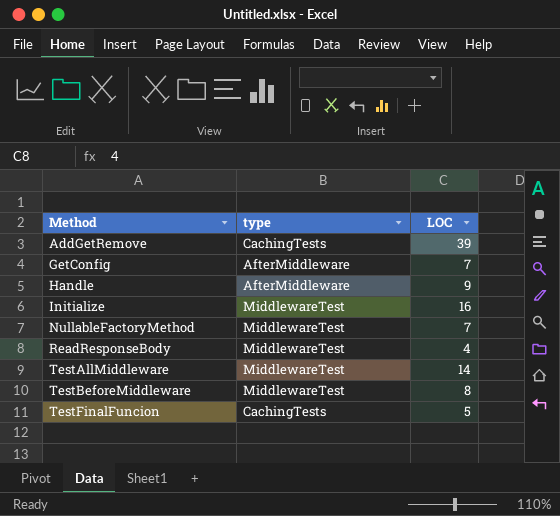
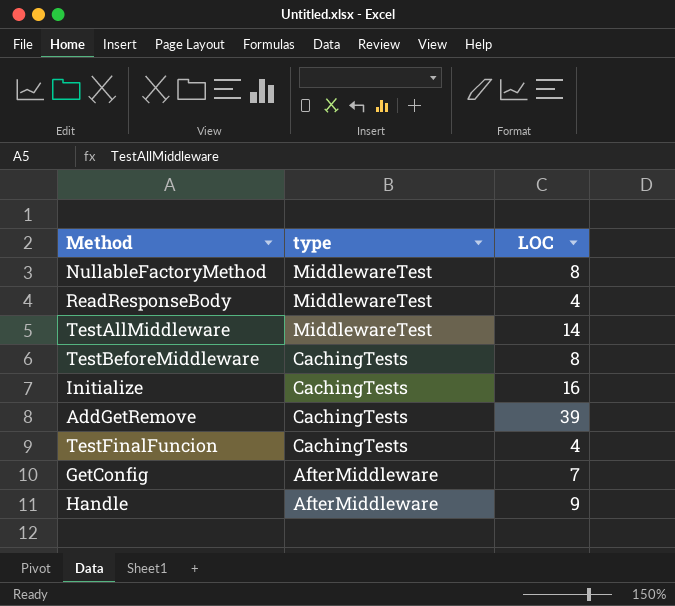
row order: Method ascending -> type descending
NullableFactoryMethod | LOC: 7 -> 8
TestBeforeMiddleware | type: MiddlewareTest -> CachingTests
Initialize | type: MiddlewareTest -> CachingTests
TestFinalFuncion | LOC: 5 -> 4

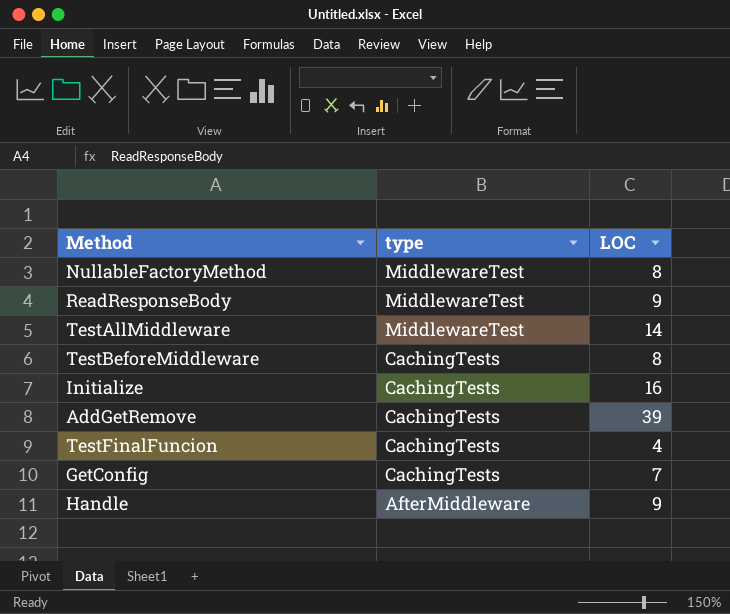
ReadResponseBody | LOC: 4 -> 9
GetConfig | type: AfterMiddleware -> CachingTests

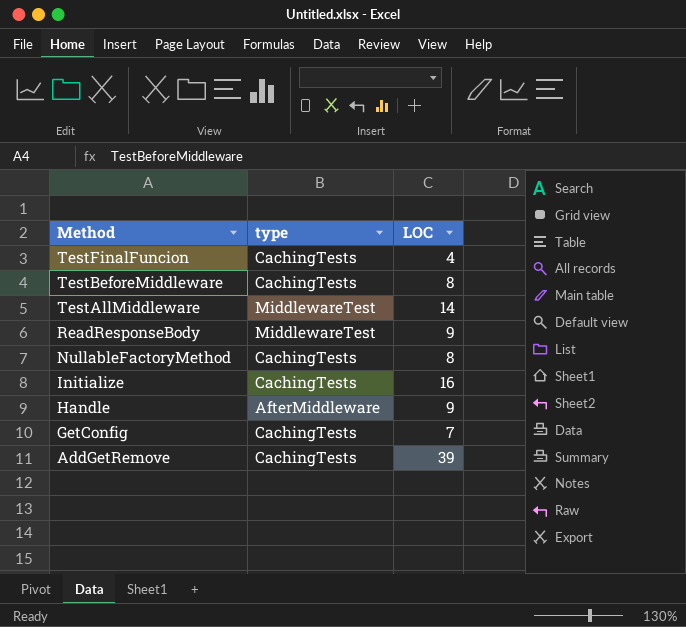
row order: type descending -> Method descending
NullableFactoryMethod | type: MiddlewareTest -> CachingTests

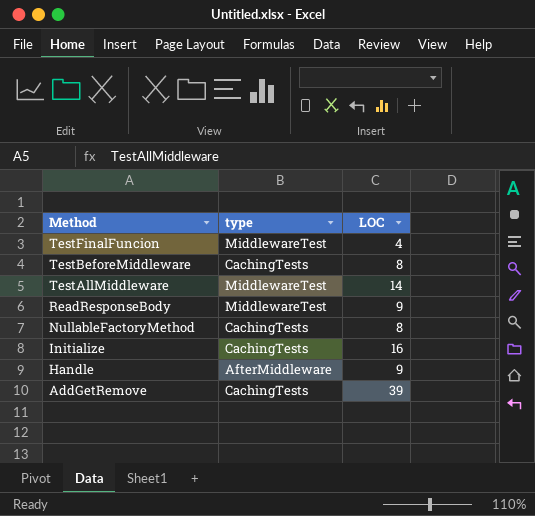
row GetConfig: CachingTests | 7 -> none
TestFinalFuncion | type: CachingTests -> MiddlewareTest

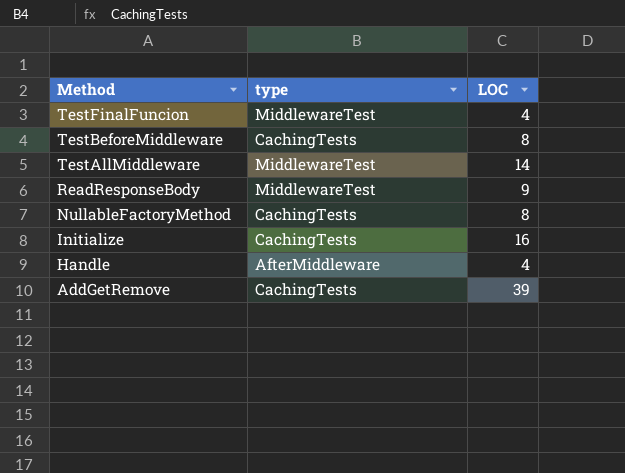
Handle | LOC: 9 -> 4

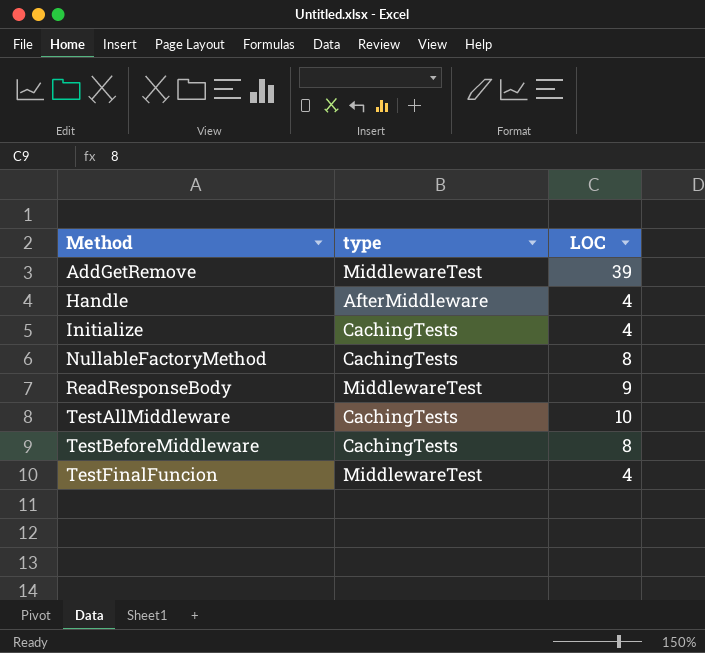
row order: Method descending -> Method ascending
AddGetRemove | type: CachingTests -> MiddlewareTest
Initialize | LOC: 16 -> 4
TestAllMiddleware | type: MiddlewareTest -> CachingTests
TestAllMiddleware | LOC: 14 -> 10

